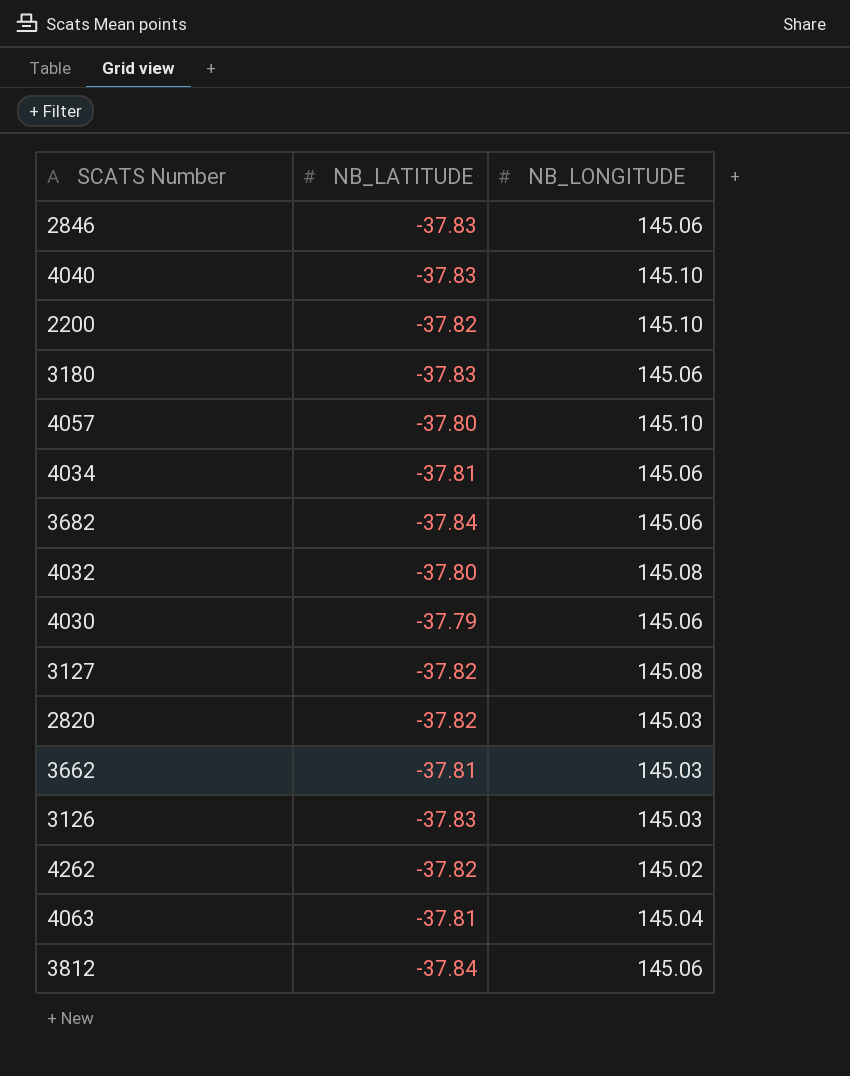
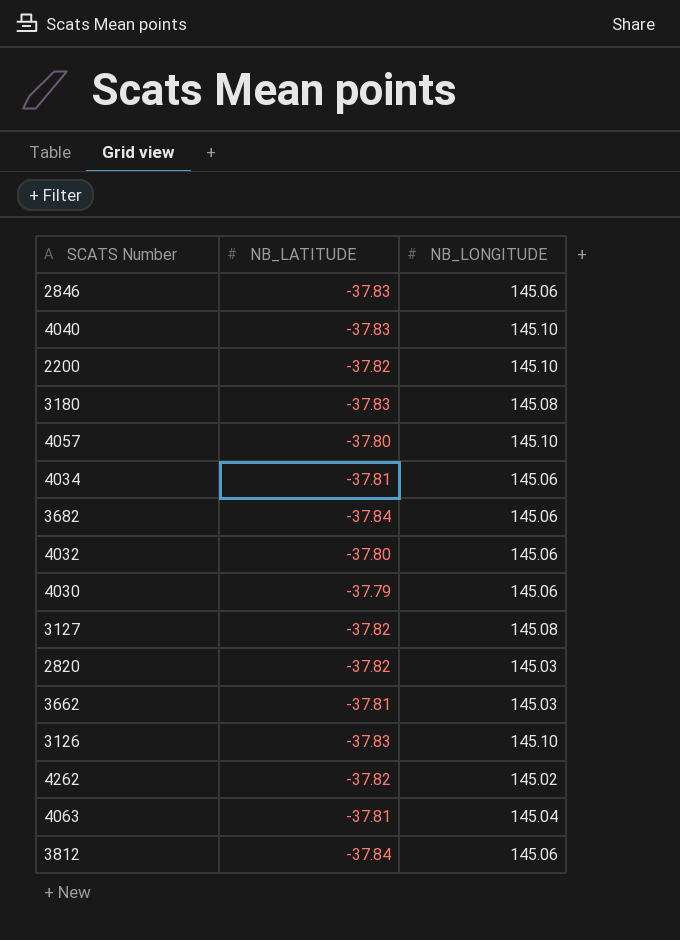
3180 | NB_LONGITUDE: 145.06 -> 145.08
4032 | NB_LONGITUDE: 145.08 -> 145.06
3126 | NB_LONGITUDE: 145.03 -> 145.10

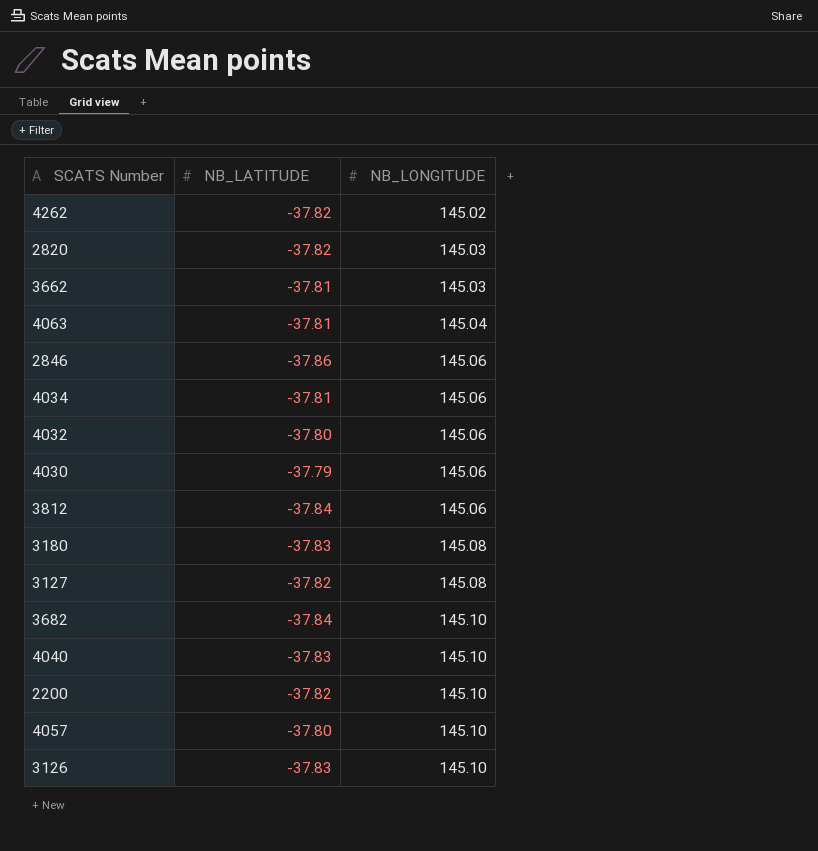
row order: none -> NB_LONGITUDE ascending
2846 | NB_LATITUDE: -37.83 -> -37.86
3682 | NB_LONGITUDE: 145.06 -> 145.10

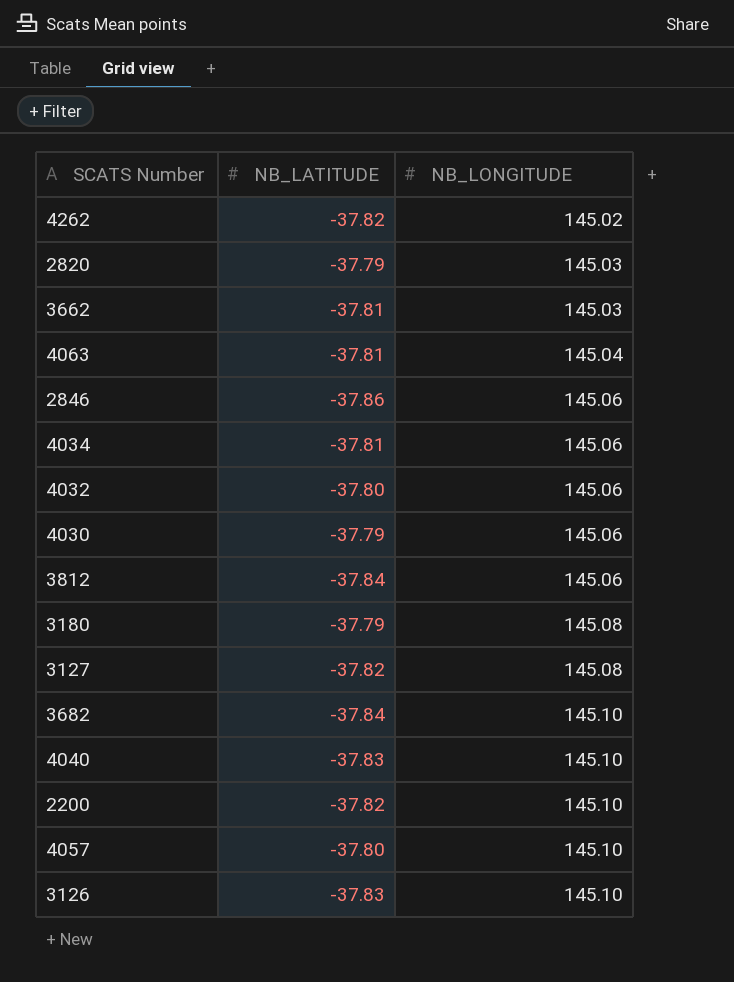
2820 | NB_LATITUDE: -37.82 -> -37.79
3180 | NB_LATITUDE: -37.83 -> -37.79

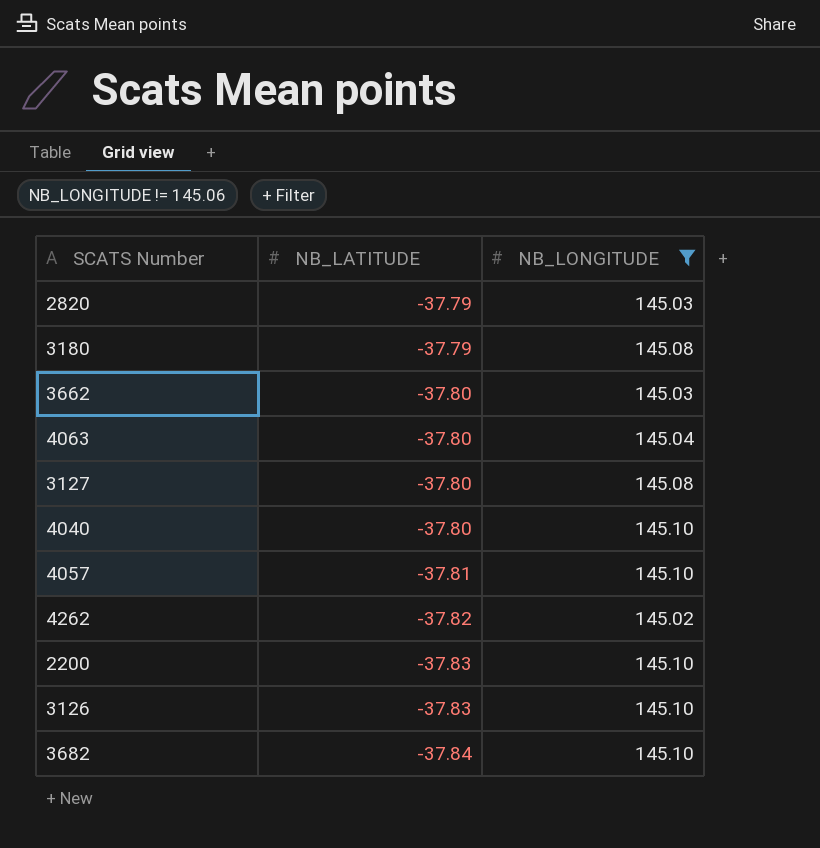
filter: none -> NB_LONGITUDE != 145.06
row order: NB_LONGITUDE ascending -> NB_LATITUDE descending
3662 | NB_LATITUDE: -37.81 -> -37.80
4063 | NB_LATITUDE: -37.81 -> -37.80
3127 | NB_LATITUDE: -37.82 -> -37.80
4040 | NB_LATITUDE: -37.83 -> -37.80
4057 | NB_LATITUDE: -37.80 -> -37.81
2200 | NB_LATITUDE: -37.82 -> -37.83

